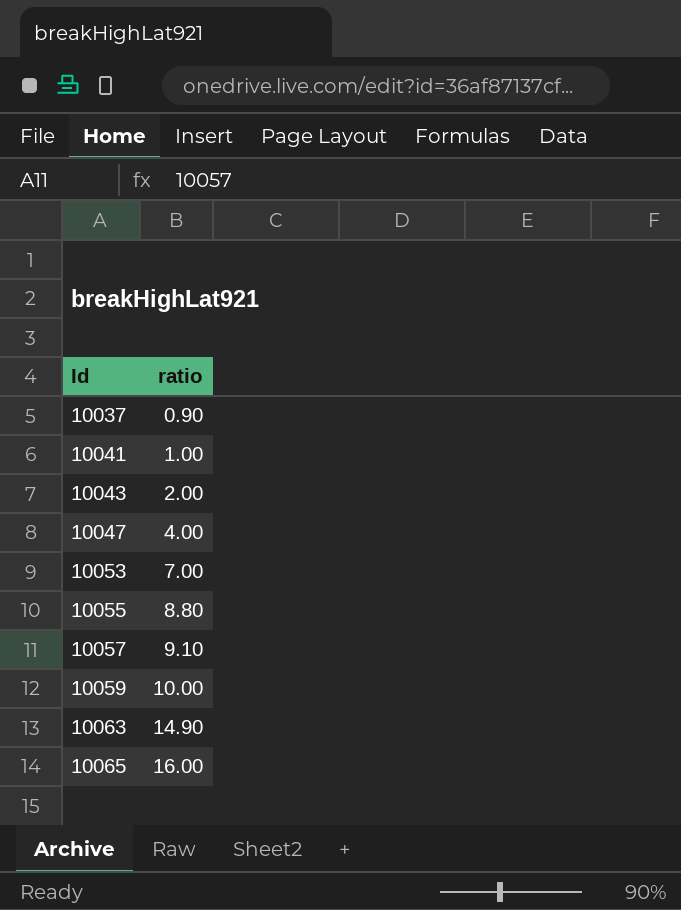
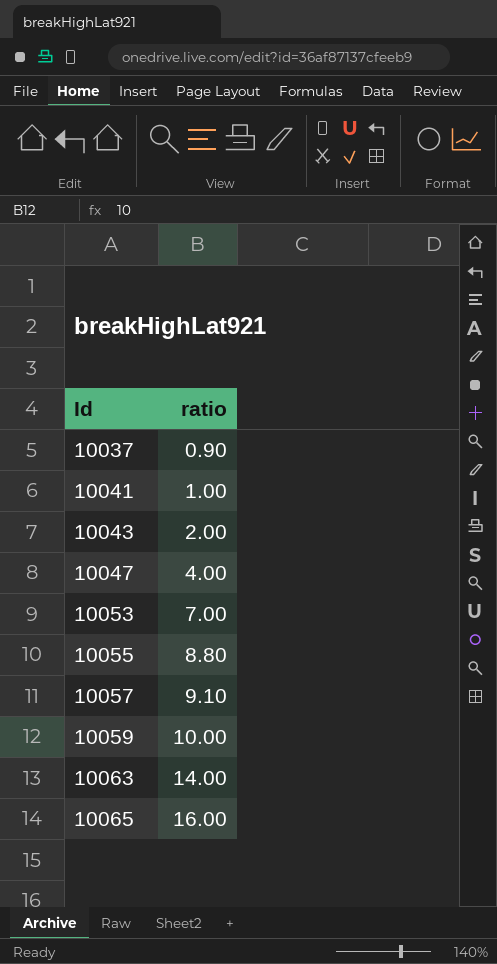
10063 | ratio: 14.90 -> 14.00

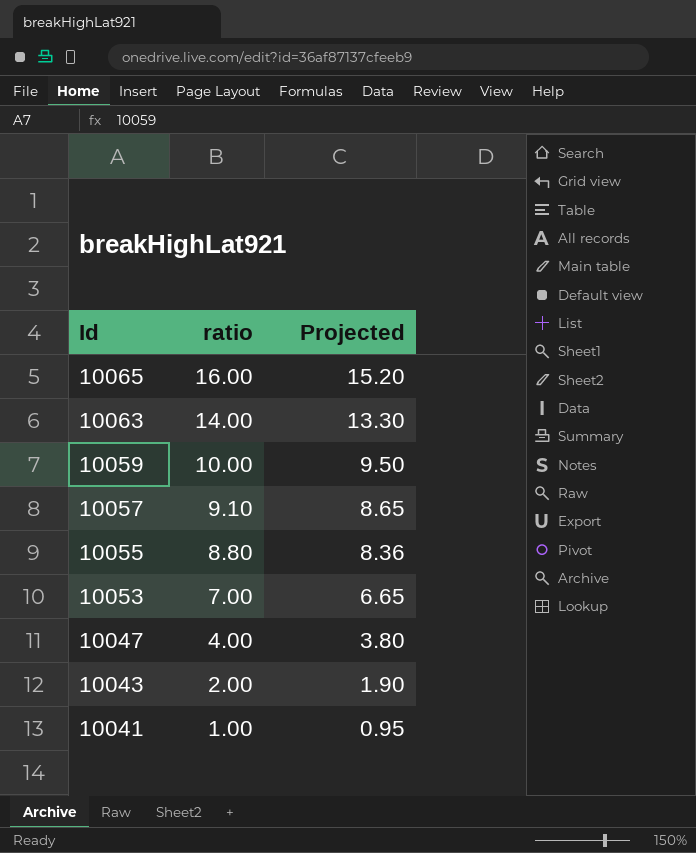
row order: Id ascending -> Id descending
column Projected | formula: none -> [ratio] * 0.95
row 10037: 0.90 -> none

